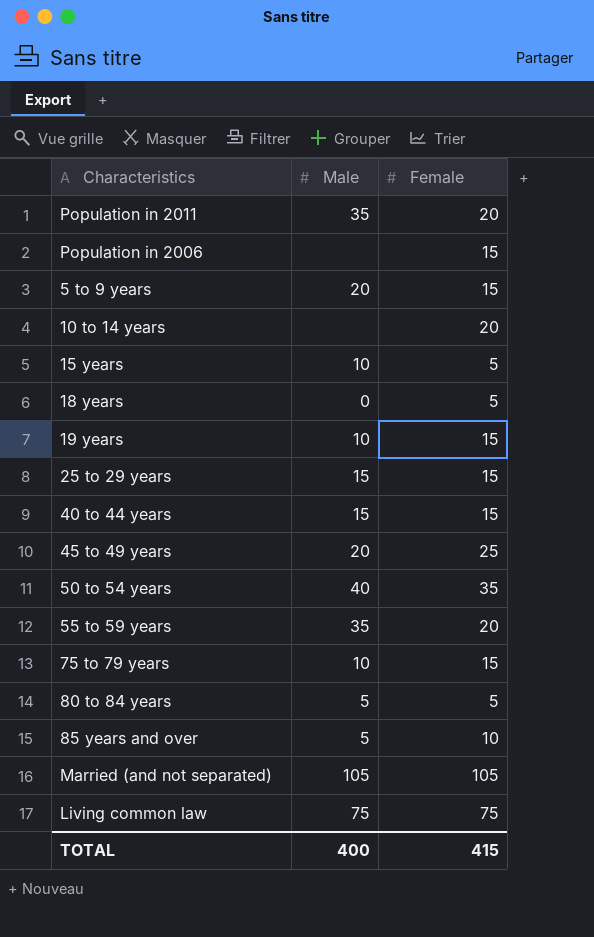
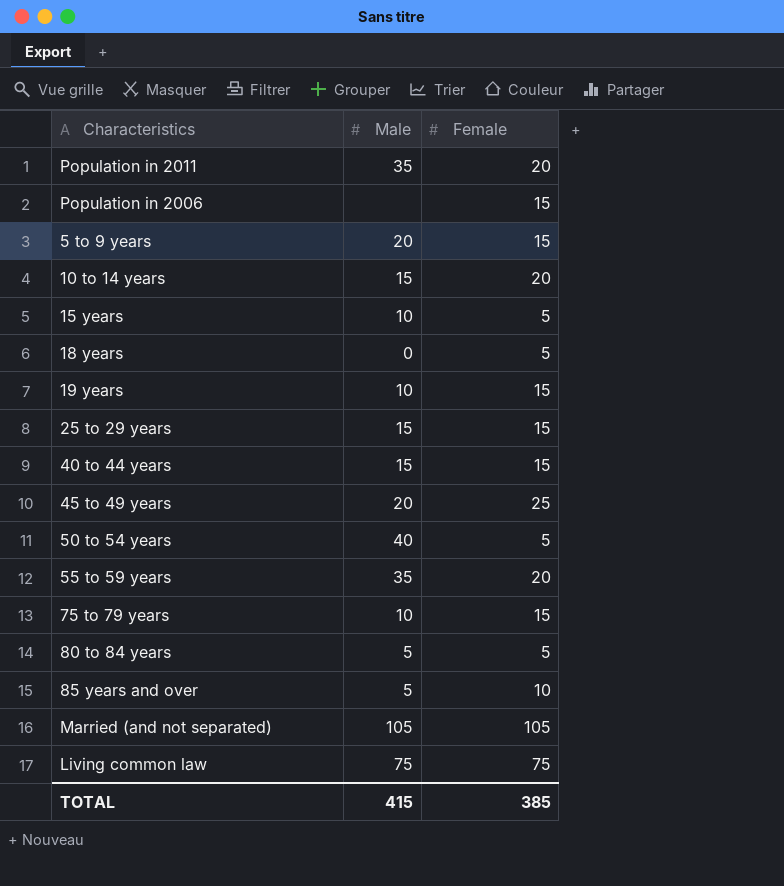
10 to 14 years | Male: none -> 15
50 to 54 years | Female: 35 -> 5
TOTAL | Male: 400 -> 415
TOTAL | Female: 415 -> 385

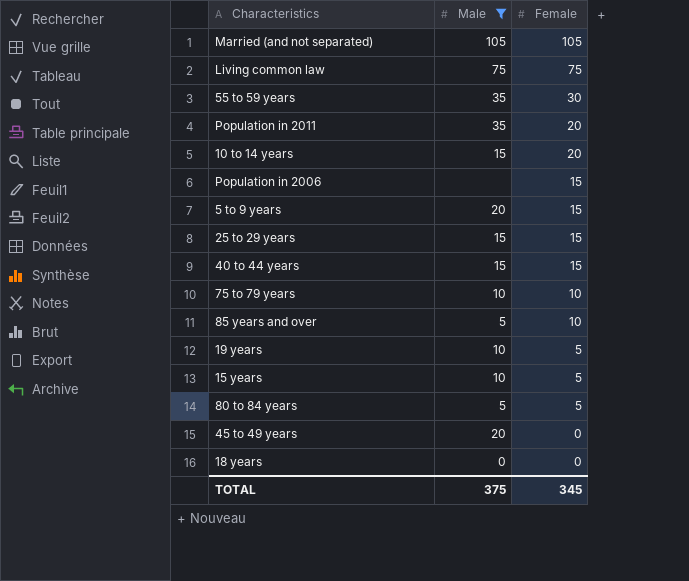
filter: none -> Male != 40
row order: none -> Female descending
55 to 59 years | Female: 20 -> 30
75 to 79 years | Female: 15 -> 10
19 years | Female: 15 -> 5
45 to 49 years | Female: 25 -> 0
18 years | Female: 5 -> 0
TOTAL | Male: 415 -> 375
TOTAL | Female: 385 -> 345

